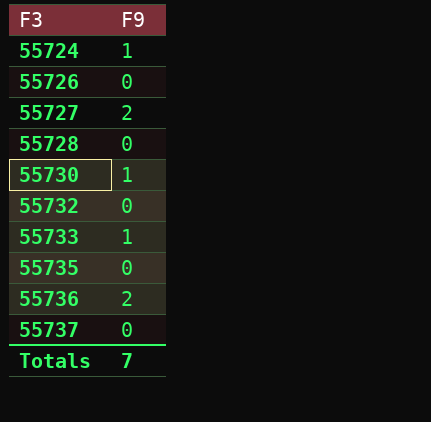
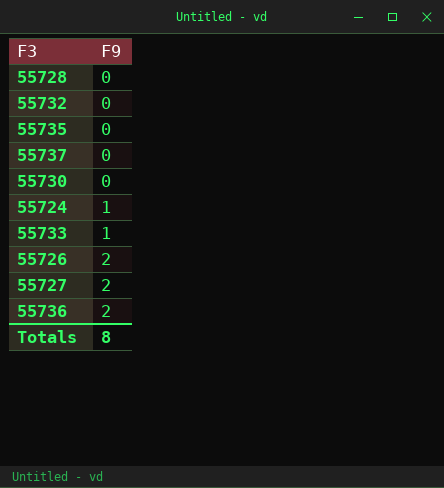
row order: F3 ascending -> F9 ascending
55730 | F9: 1 -> 0
55726 | F9: 0 -> 2
Totals | F9: 7 -> 8

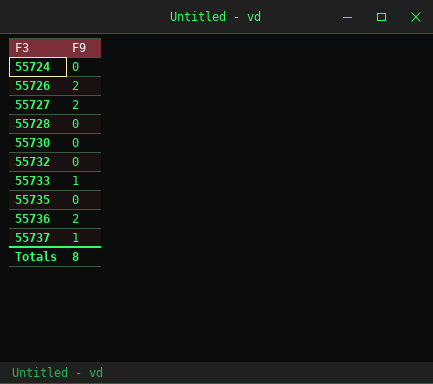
row order: F9 ascending -> F3 ascending
55724 | F9: 1 -> 0
55737 | F9: 0 -> 1

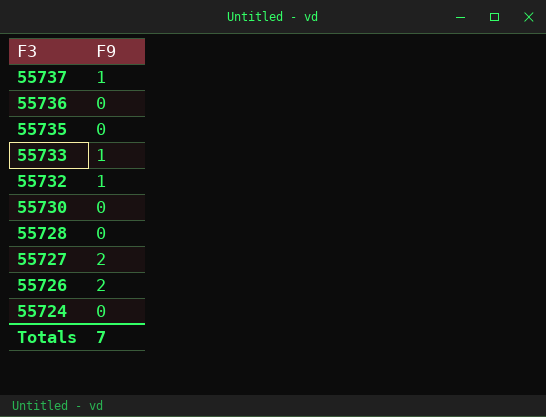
row order: F3 ascending -> F3 descending
55736 | F9: 2 -> 0
55732 | F9: 0 -> 1
Totals | F9: 8 -> 7

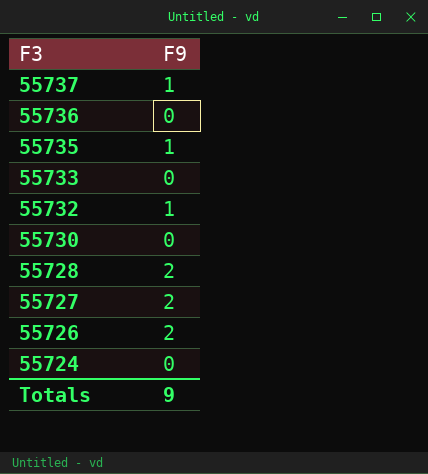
55735 | F9: 0 -> 1
55733 | F9: 1 -> 0
55728 | F9: 0 -> 2
Totals | F9: 7 -> 9

